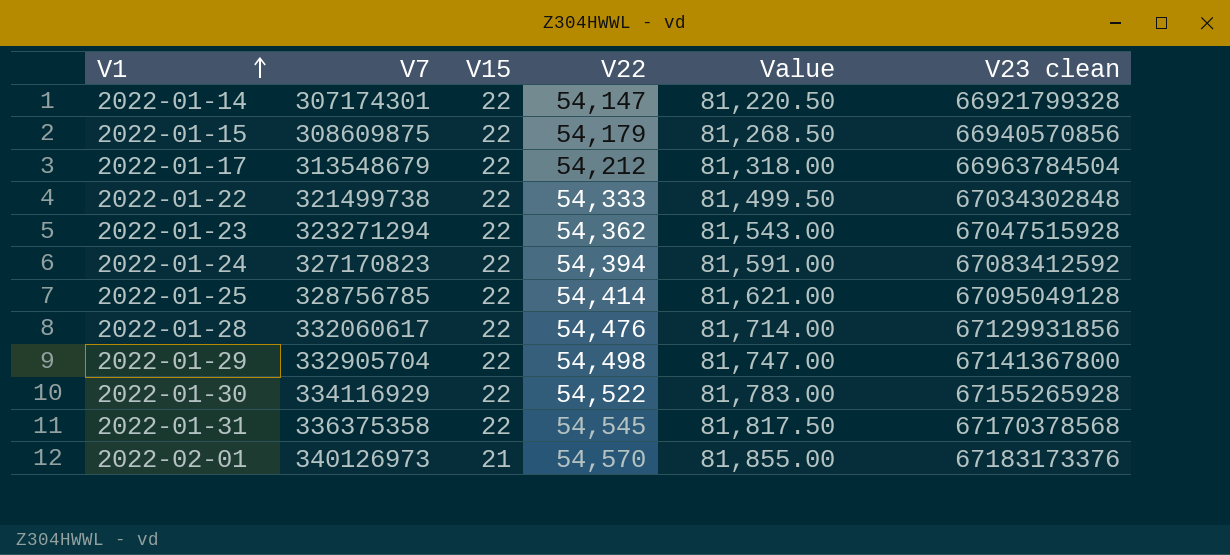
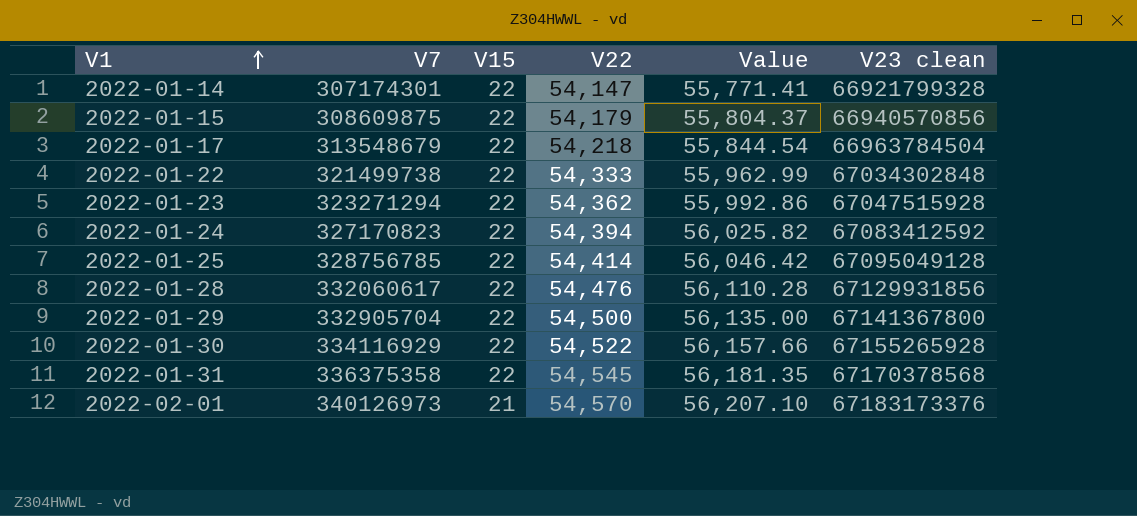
column Value | formula: [V22] * 1.5 -> [V22] * 1.03
2022-01-17 | V22: 54,212 -> 54,218
2022-01-29 | V22: 54,498 -> 54,500

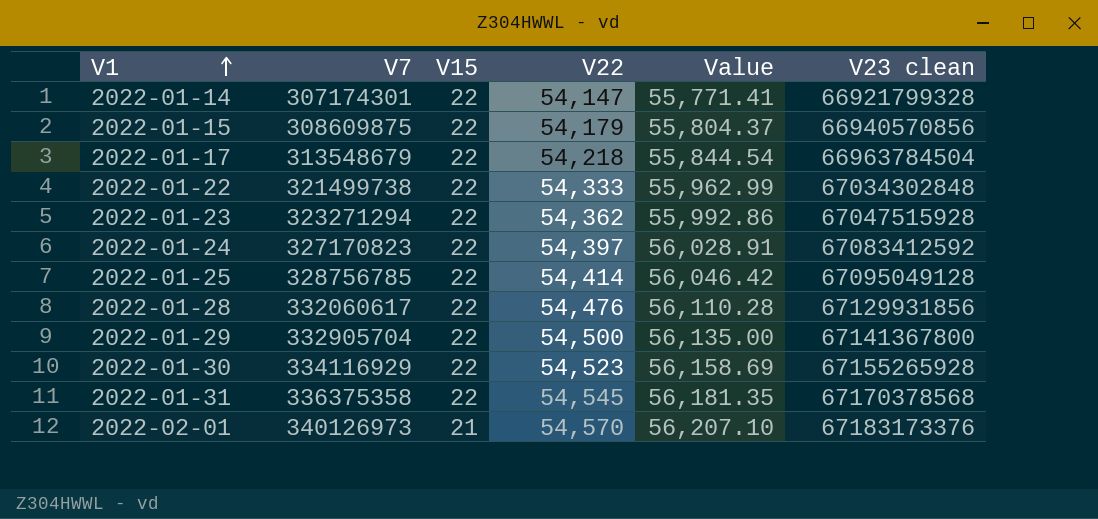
2022-01-24 | V22: 54,394 -> 54,397
2022-01-24 | Value: 56,025.82 -> 56,028.91
2022-01-30 | V22: 54,522 -> 54,523
2022-01-30 | Value: 56,157.66 -> 56,158.69

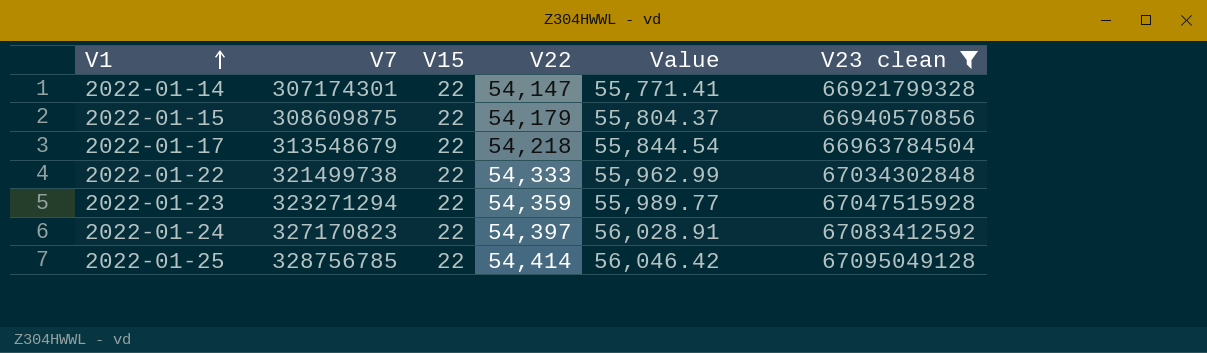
filter: none -> V23 clean <= 67095049128
2022-01-23 | V22: 54,362 -> 54,359
2022-01-23 | Value: 55,992.86 -> 55,989.77

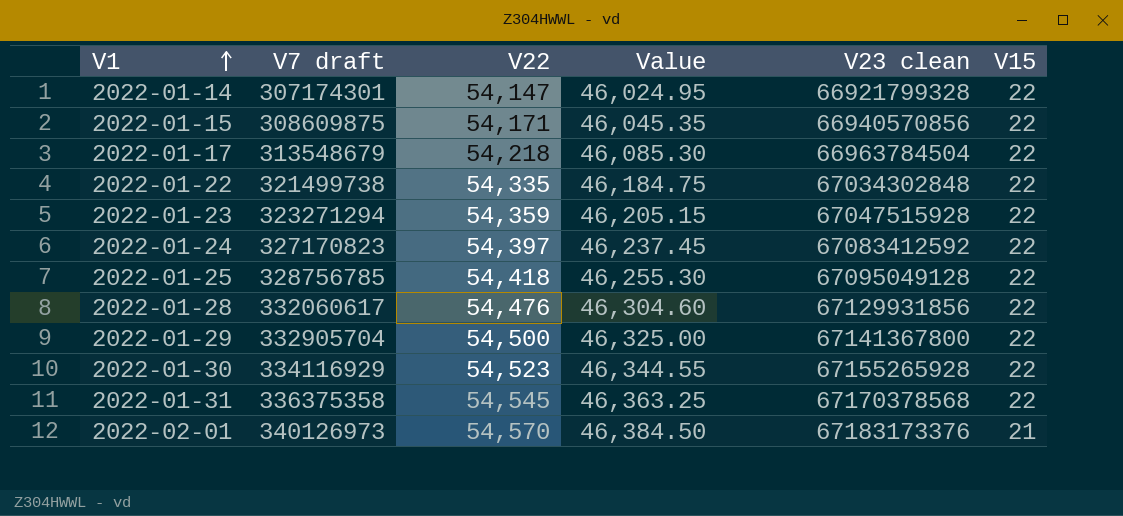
filter: V23 clean <= 67095049128 -> none
column name: V7 -> V7 draft
column Value | formula: [V22] * 1.03 -> [V22] * 0.85
column V15 | position: 3 -> 6
2022-01-15 | V22: 54,179 -> 54,171
2022-01-22 | V22: 54,333 -> 54,335
2022-01-25 | V22: 54,414 -> 54,418

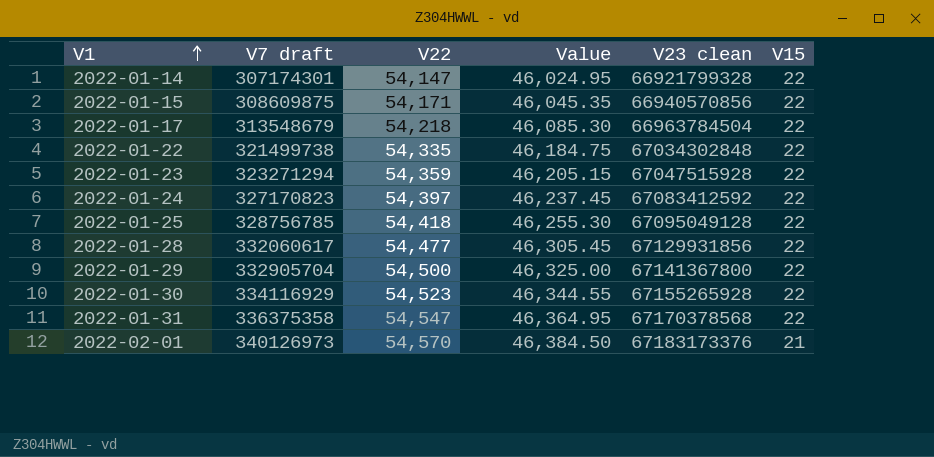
2022-01-28 | V22: 54,476 -> 54,477
2022-01-28 | Value: 46,304.60 -> 46,305.45
2022-01-31 | V22: 54,545 -> 54,547
2022-01-31 | Value: 46,363.25 -> 46,364.95

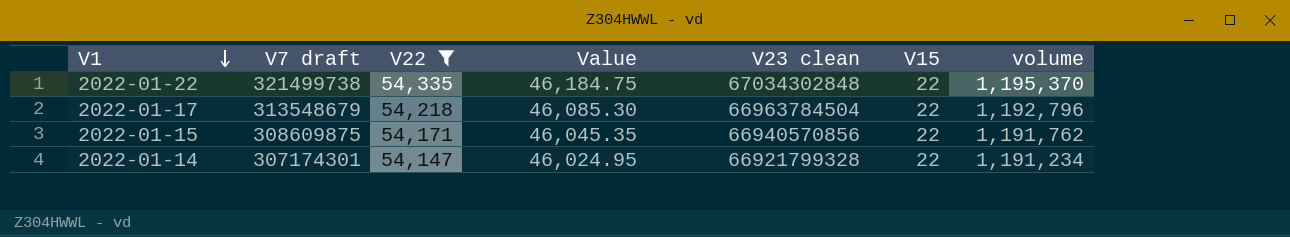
filter: none -> V22 <= 54,335
row order: V1 ascending -> V1 descending
column volume | formula: none -> [V22] * [V15]

